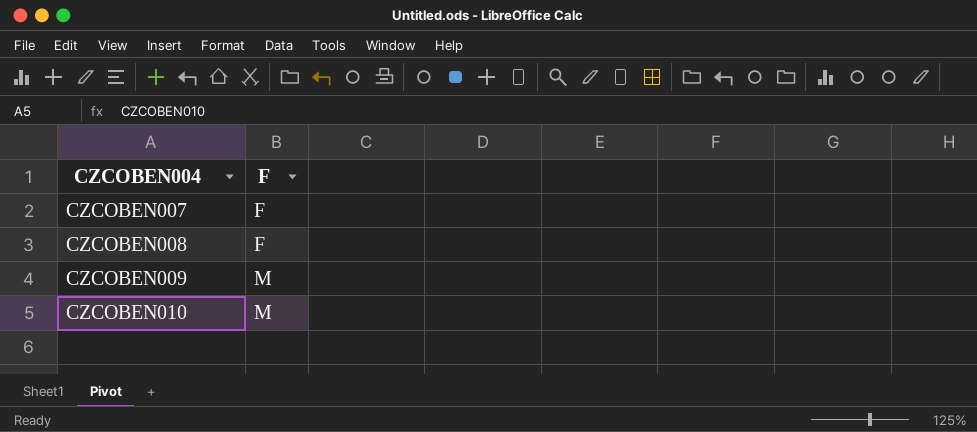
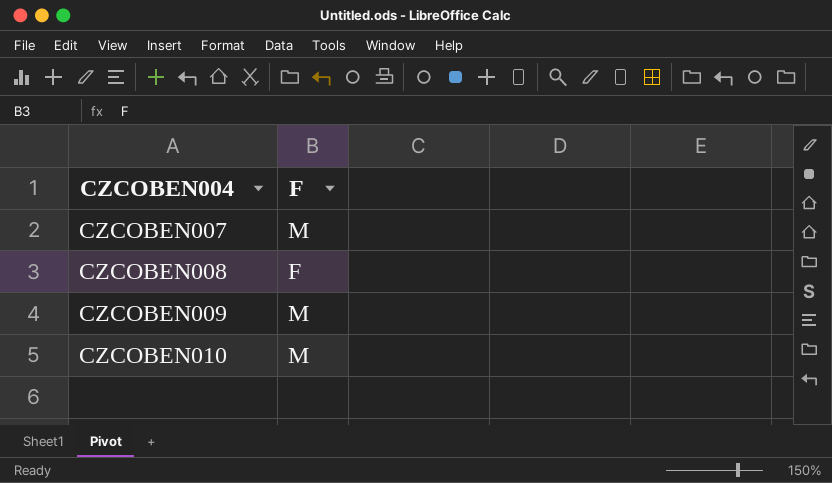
CZCOBEN007 | F: F -> M

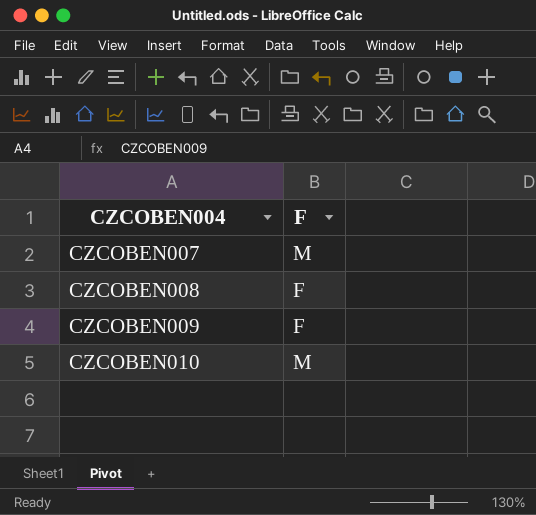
CZCOBEN009 | F: M -> F

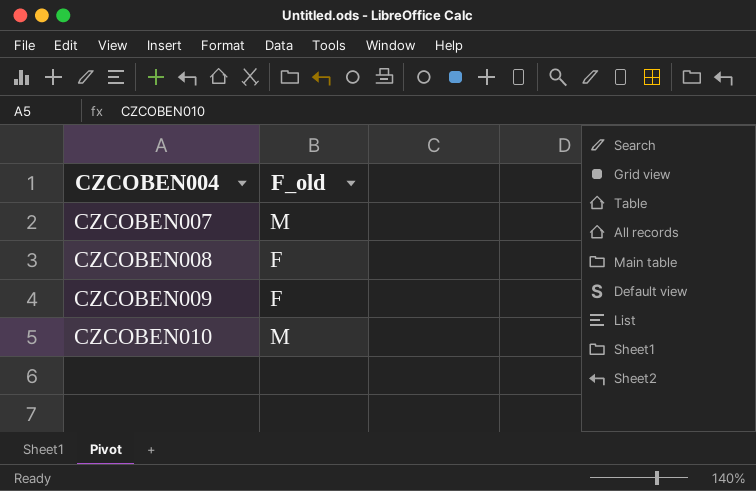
column name: F -> F_old

